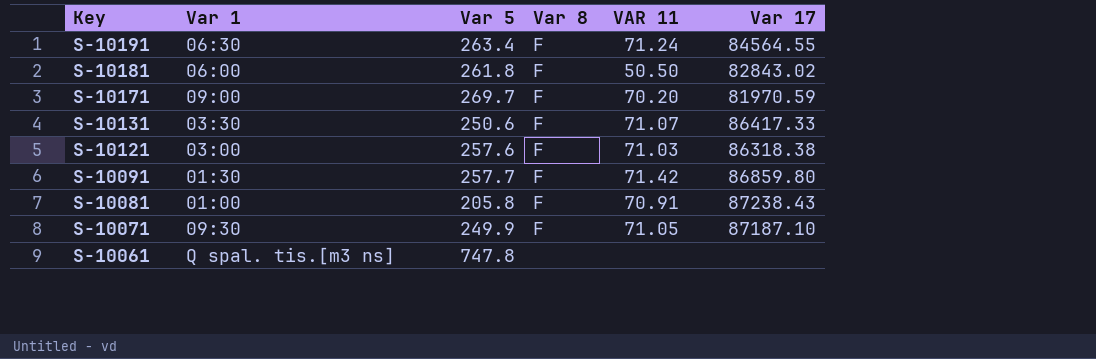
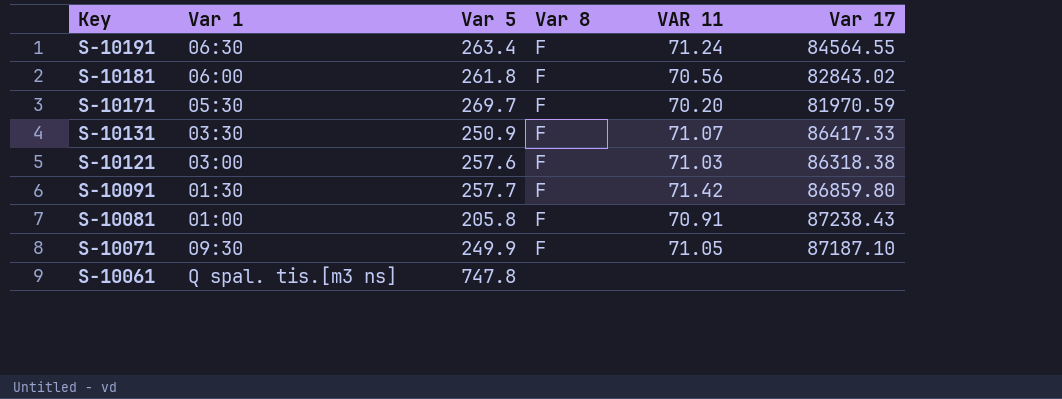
S-10181 | VAR 11: 50.50 -> 70.56
S-10171 | Var 1: 09:00 -> 05:30
S-10131 | Var 5: 250.6 -> 250.9

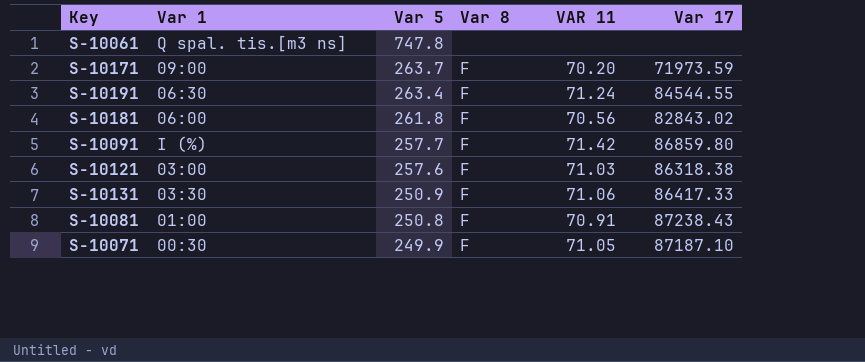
row order: Key descending -> Var 5 descending
S-10171 | Var 1: 05:30 -> 09:00
S-10171 | Var 5: 269.7 -> 263.7
S-10171 | Var 17: 81970.59 -> 71973.59
S-10191 | Var 17: 84564.55 -> 84544.55
S-10091 | Var 1: 01:30 -> I (%)
S-10131 | VAR 11: 71.07 -> 71.06
S-10081 | Var 5: 205.8 -> 250.8
S-10071 | Var 1: 09:30 -> 00:30

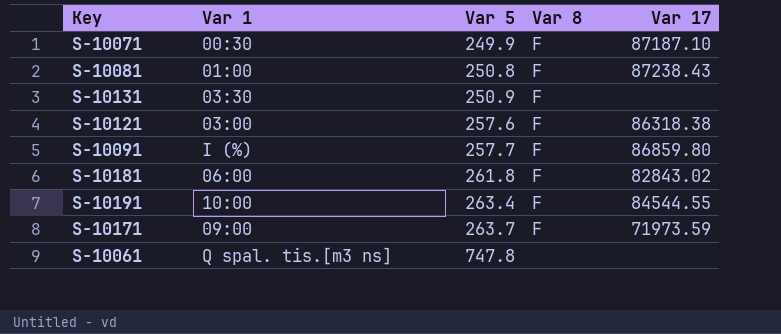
row order: Var 5 descending -> Var 5 ascending
column VAR 11 | position: 5 -> none
S-10131 | Var 17: 86417.33 -> none
S-10191 | Var 1: 06:30 -> 10:00

